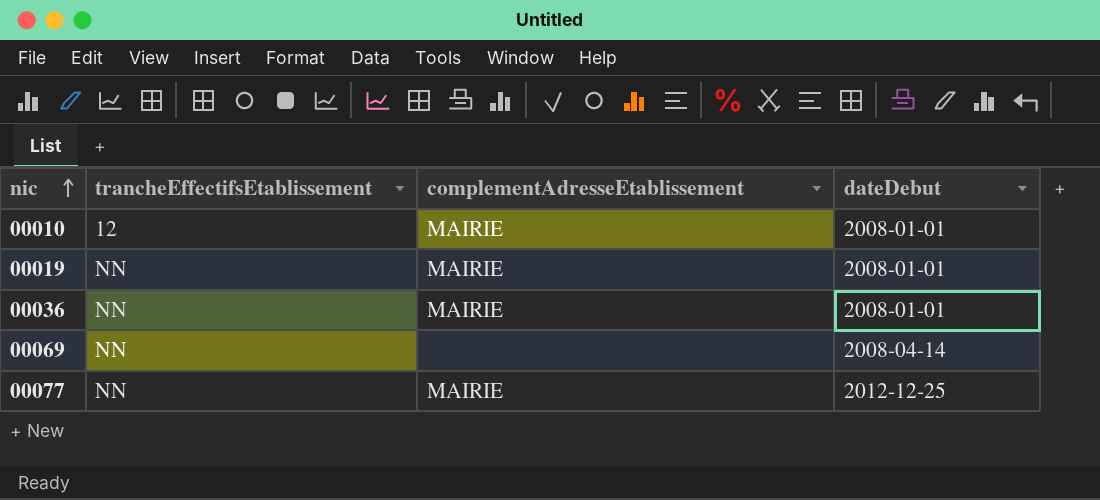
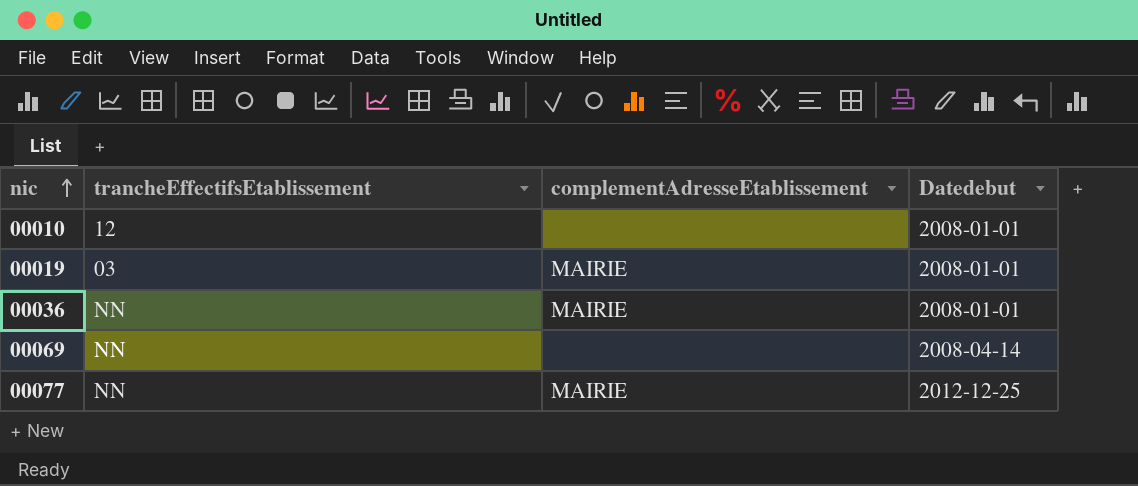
column name: dateDebut -> Datedebut
00010 | complementAdresseEtablissement: MAIRIE -> none
00019 | trancheEffectifsEtablissement: NN -> 03

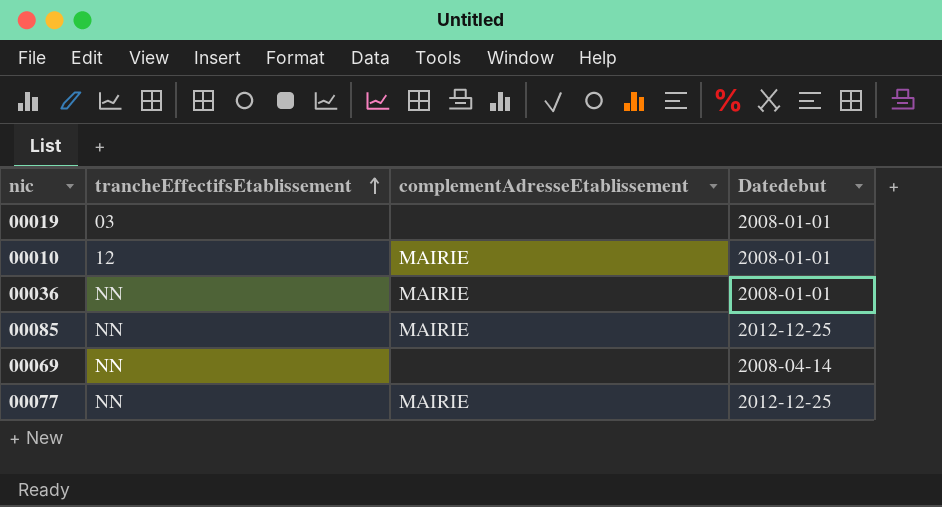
row order: nic ascending -> trancheEffectifsEtablissement ascending
00019 | complementAdresseEtablissement: MAIRIE -> none
00010 | complementAdresseEtablissement: none -> MAIRIE
row 00085: none -> NN | MAIRIE | 2012-12-25

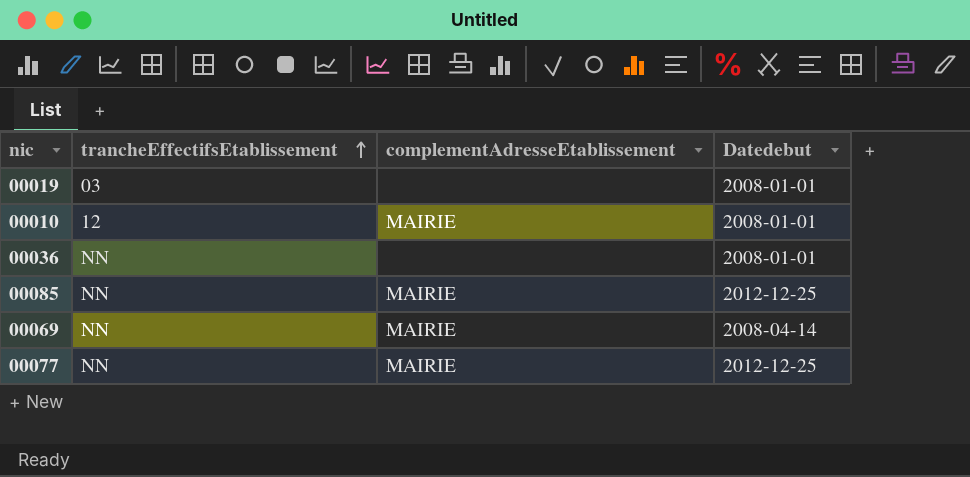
00036 | complementAdresseEtablissement: MAIRIE -> none
00069 | complementAdresseEtablissement: none -> MAIRIE

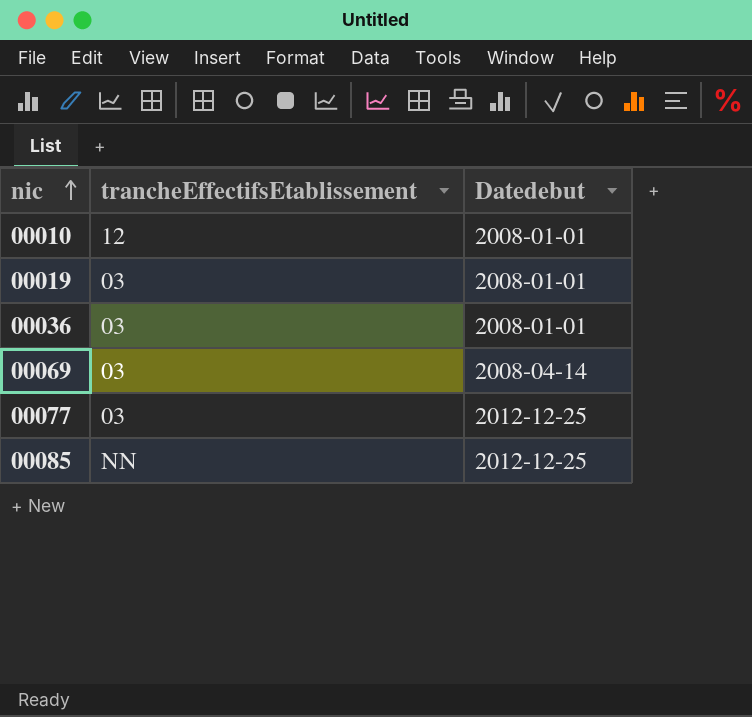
row order: trancheEffectifsEtablissement ascending -> nic ascending
column complementAdresseEtablissement | position: 3 -> none
00036 | trancheEffectifsEtablissement: NN -> 03
00069 | trancheEffectifsEtablissement: NN -> 03
00077 | trancheEffectifsEtablissement: NN -> 03

